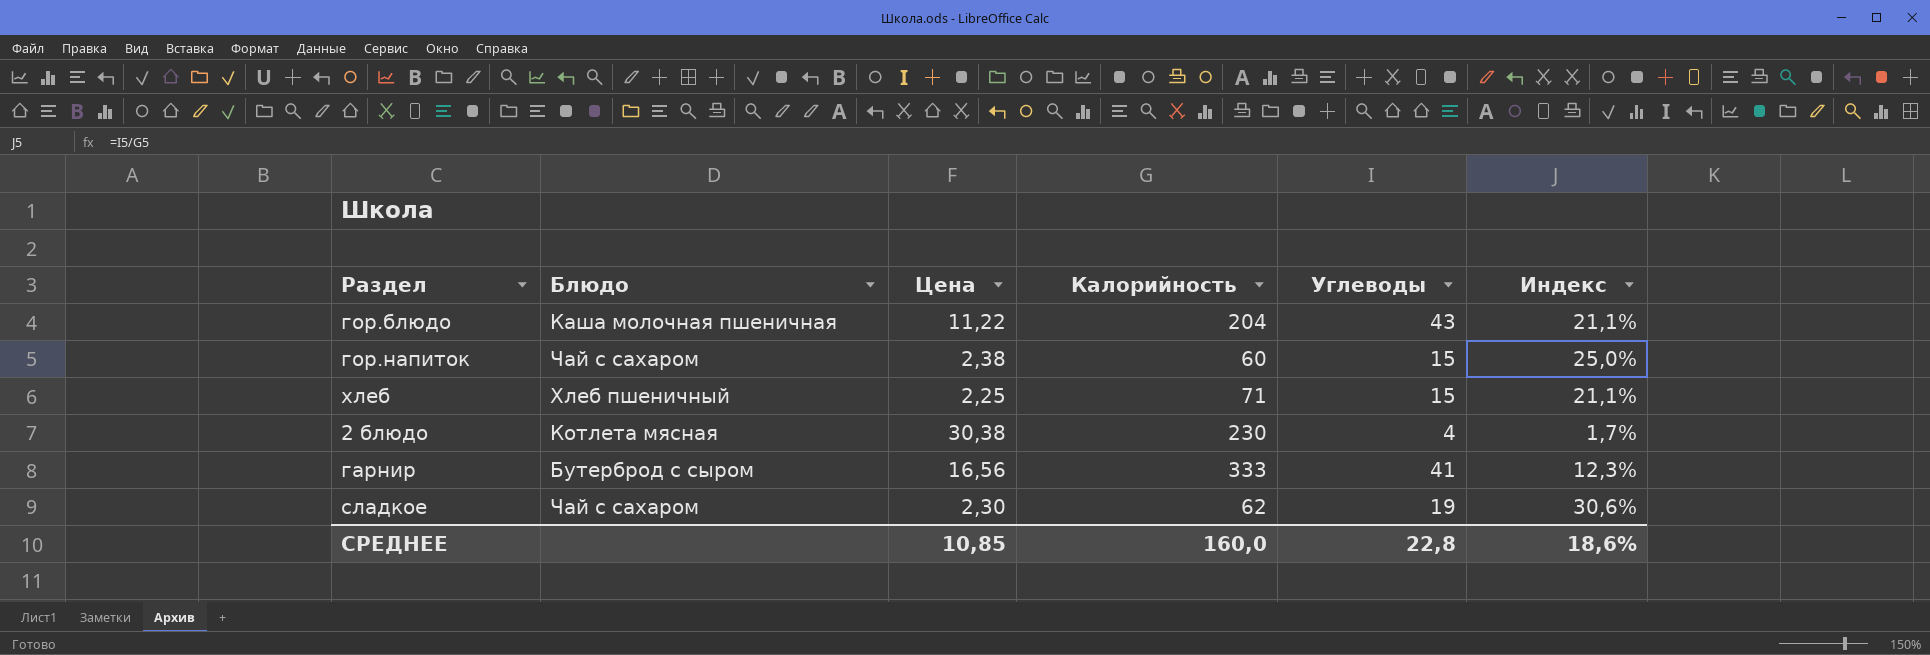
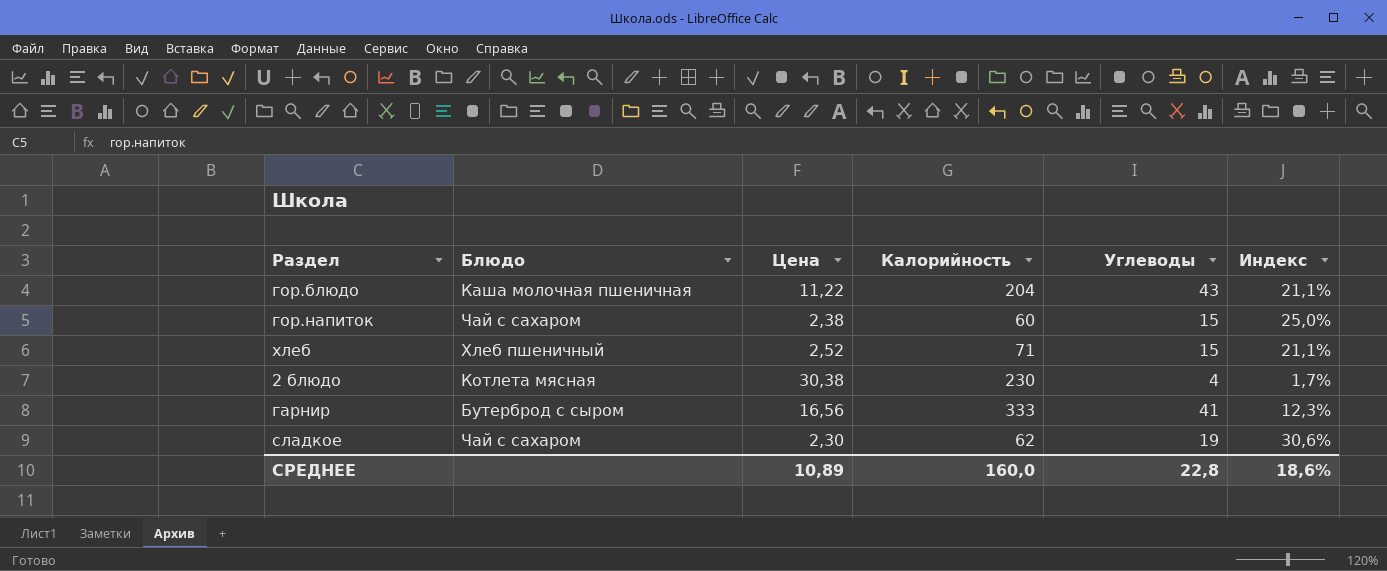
хлеб | Цена: 2,25 -> 2,52
СРЕДНЕЕ | Цена: 10,85 -> 10,89

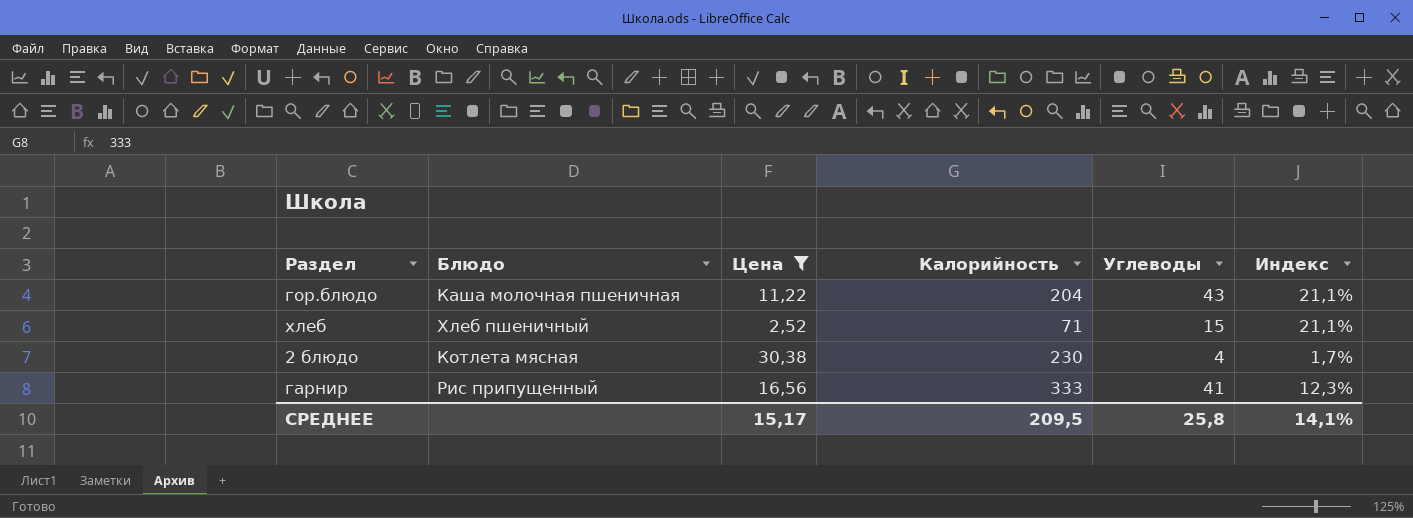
filter: none -> Цена >= 2,52
гарнир | Блюдо: Бутерброд с сыром -> Рис припущенный
СРЕДНЕЕ | Цена: 10,89 -> 15,17
СРЕДНЕЕ | Калорийность: 160,0 -> 209,5
СРЕДНЕЕ | Углеводы: 22,8 -> 25,8
СРЕДНЕЕ | Индекс: 18,6% -> 14,1%

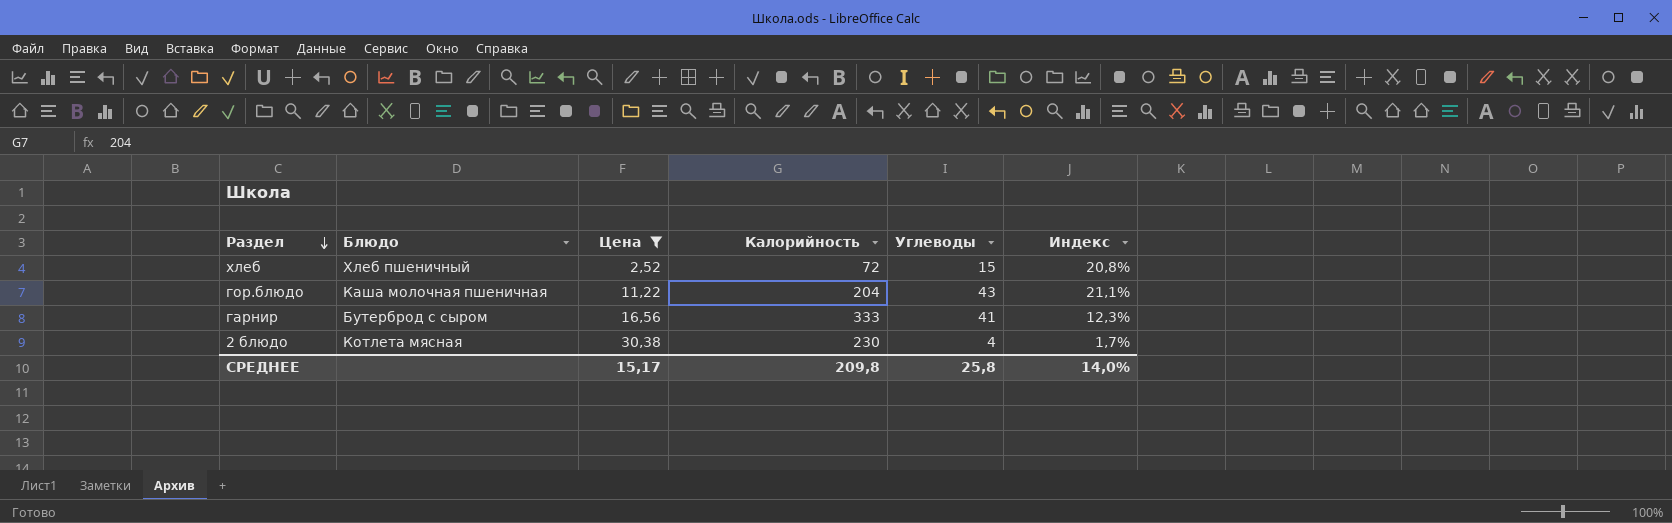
row order: none -> Раздел descending
хлеб | Калорийность: 71 -> 72
хлеб | Индекс: 21,1% -> 20,8%
гарнир | Блюдо: Рис припущенный -> Бутерброд с сыром
СРЕДНЕЕ | Калорийность: 209,5 -> 209,8
СРЕДНЕЕ | Индекс: 14,1% -> 14,0%

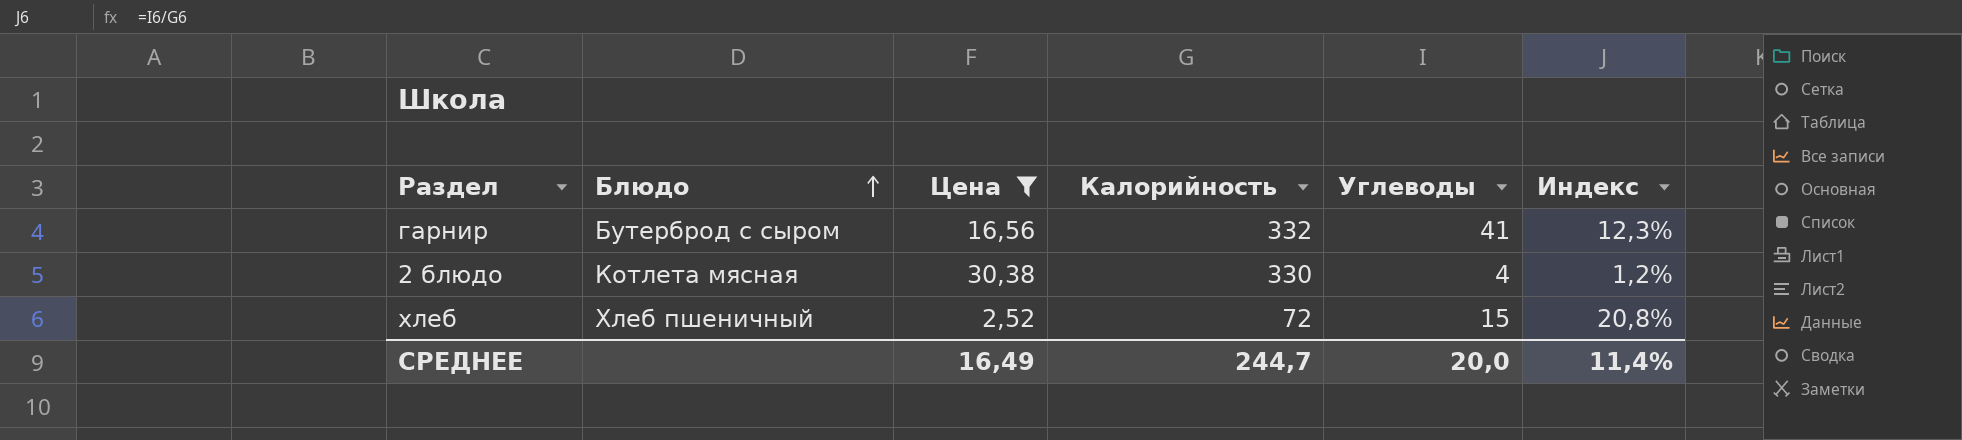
row order: Раздел descending -> Блюдо ascending
row гор.блюдо: Каша молочная пшеничная | 11,22 | 204 | 43 | 21,1% -> none
гарнир | Калорийность: 333 -> 332
2 блюдо | Калорийность: 230 -> 330
2 блюдо | Индекс: 1,7% -> 1,2%
СРЕДНЕЕ | Цена: 15,17 -> 16,49
СРЕДНЕЕ | Калорийность: 209,8 -> 244,7
СРЕДНЕЕ | Углеводы: 25,8 -> 20,0
СРЕДНЕЕ | Индекс: 14,0% -> 11,4%

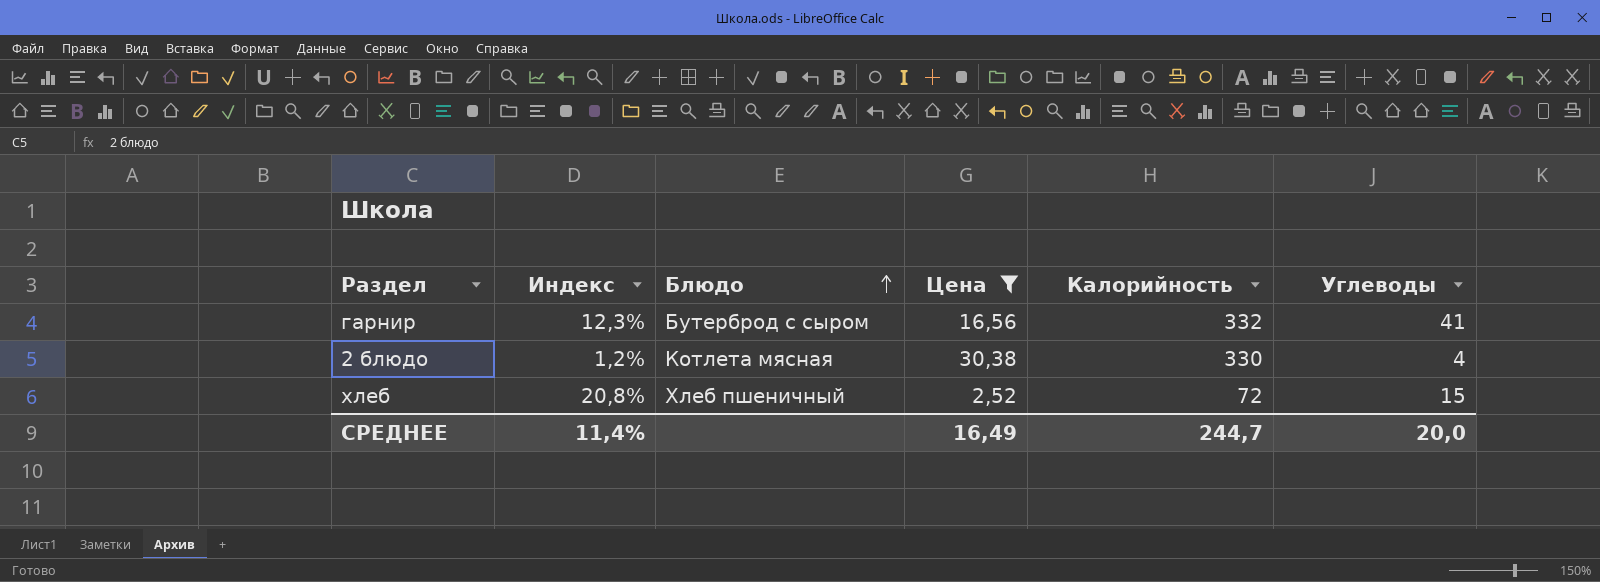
column Индекс | position: 6 -> 2

